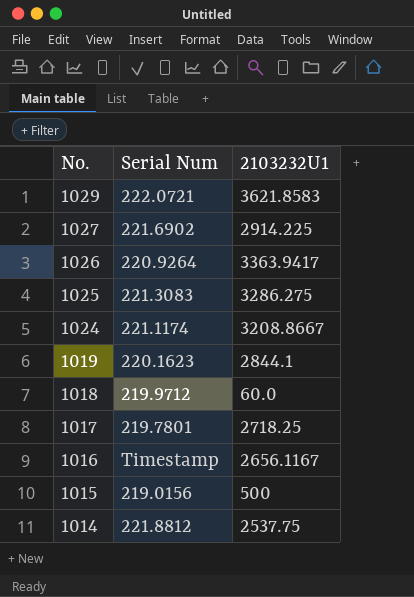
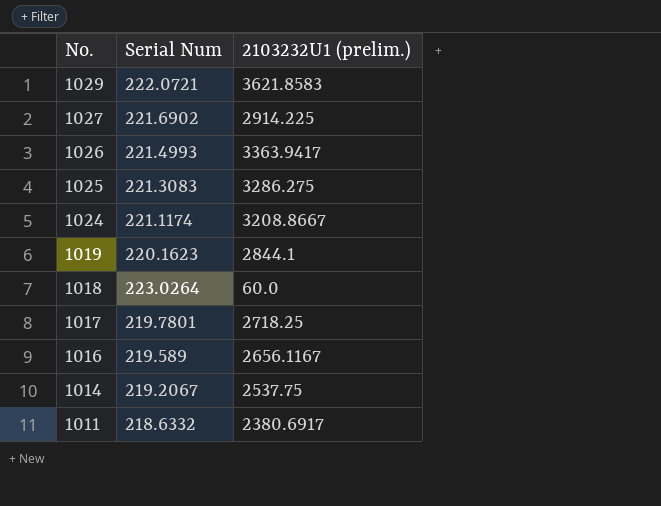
column name: 2103232U1 -> 2103232U1 (prelim.)
row 1015: 219.0156 | 500 -> none
1026 | Serial Num: 220.9264 -> 221.4993
1018 | Serial Num: 219.9712 -> 223.0264
1016 | Serial Num: Timestamp -> 219.589
1014 | Serial Num: 221.8812 -> 219.2067
row 1011: none -> 218.6332 | 2380.6917

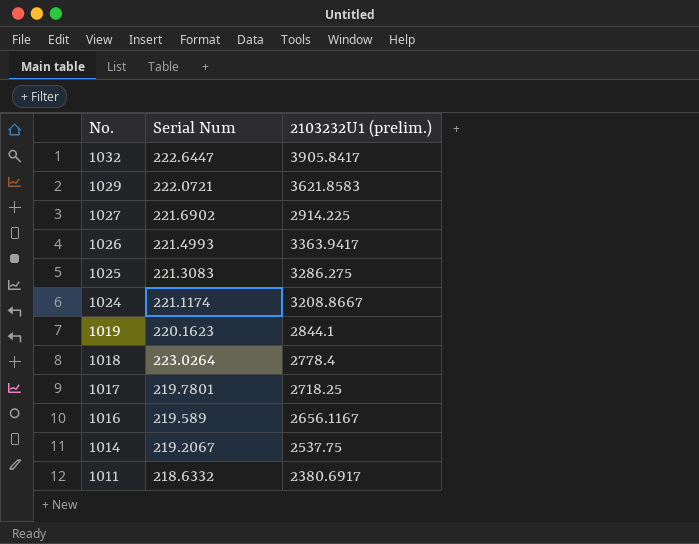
row 1032: none -> 222.6447 | 3905.8417
1018 | 2103232U1 (prelim.): 60.0 -> 2778.4

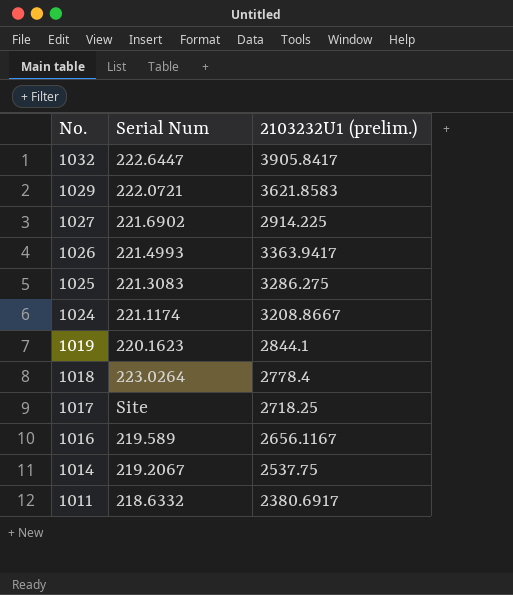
1017 | Serial Num: 219.7801 -> Site

